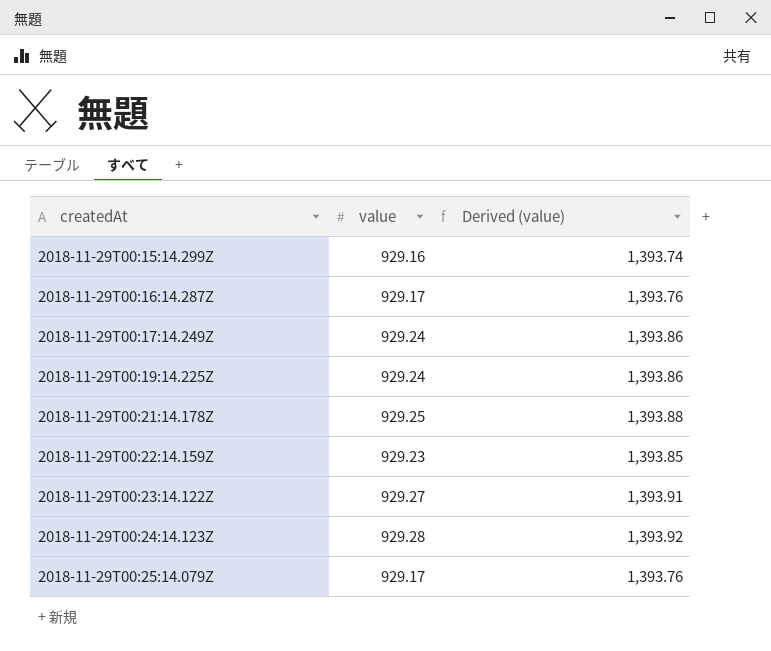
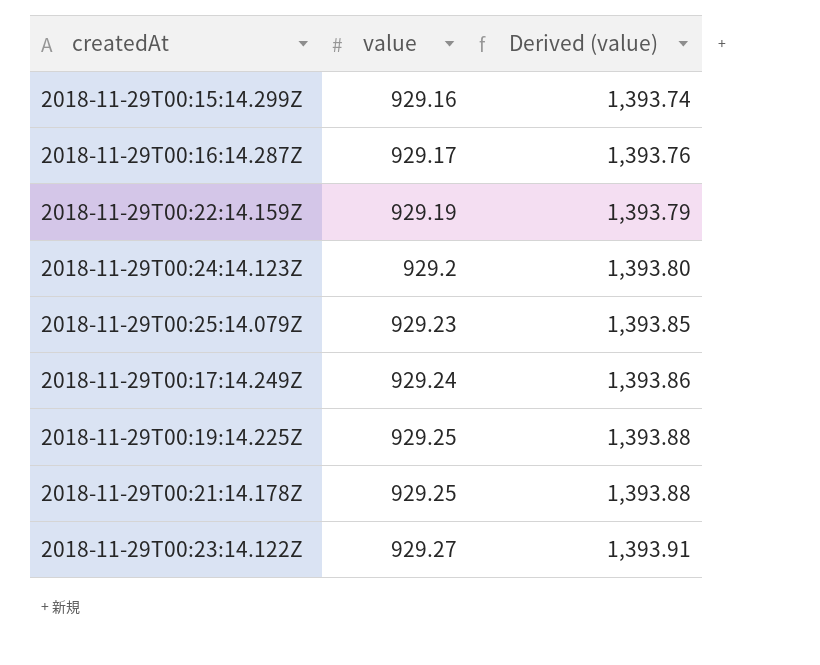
row order: createdAt ascending -> value ascending
2018-11-29T00:22:14.159Z | value: 929.23 -> 929.19
2018-11-29T00:22:14.159Z | Derived (value): 1,393.85 -> 1,393.79
2018-11-29T00:24:14.123Z | value: 929.28 -> 929.2
2018-11-29T00:24:14.123Z | Derived (value): 1,393.92 -> 1,393.80
2018-11-29T00:25:14.079Z | value: 929.17 -> 929.23
2018-11-29T00:25:14.079Z | Derived (value): 1,393.76 -> 1,393.85
2018-11-29T00:19:14.225Z | value: 929.24 -> 929.25
2018-11-29T00:19:14.225Z | Derived (value): 1,393.86 -> 1,393.88

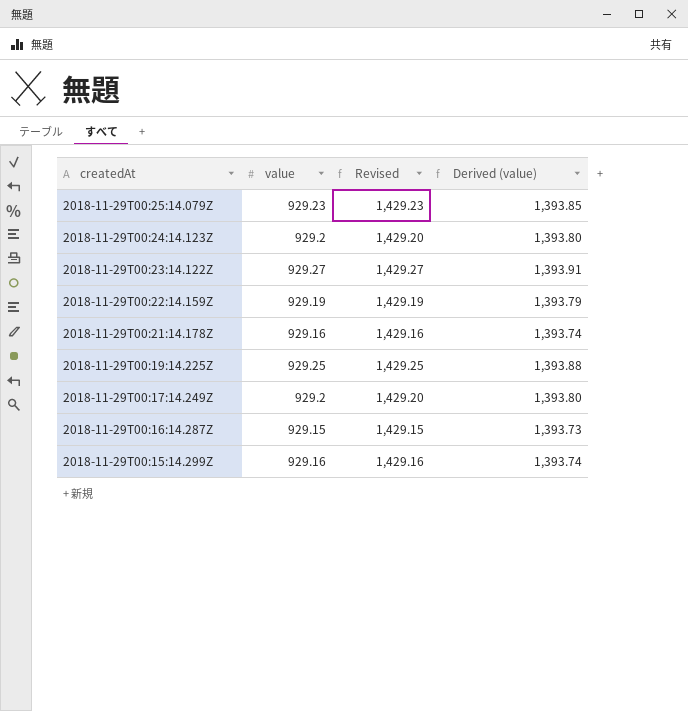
row order: value ascending -> createdAt descending
column Revised | formula: none -> [value] + 500
2018-11-29T00:21:14.178Z | value: 929.25 -> 929.16
2018-11-29T00:21:14.178Z | Derived (value): 1,393.88 -> 1,393.74
2018-11-29T00:17:14.249Z | value: 929.24 -> 929.2
2018-11-29T00:17:14.249Z | Derived (value): 1,393.86 -> 1,393.80
2018-11-29T00:16:14.287Z | value: 929.17 -> 929.15
2018-11-29T00:16:14.287Z | Derived (value): 1,393.76 -> 1,393.73

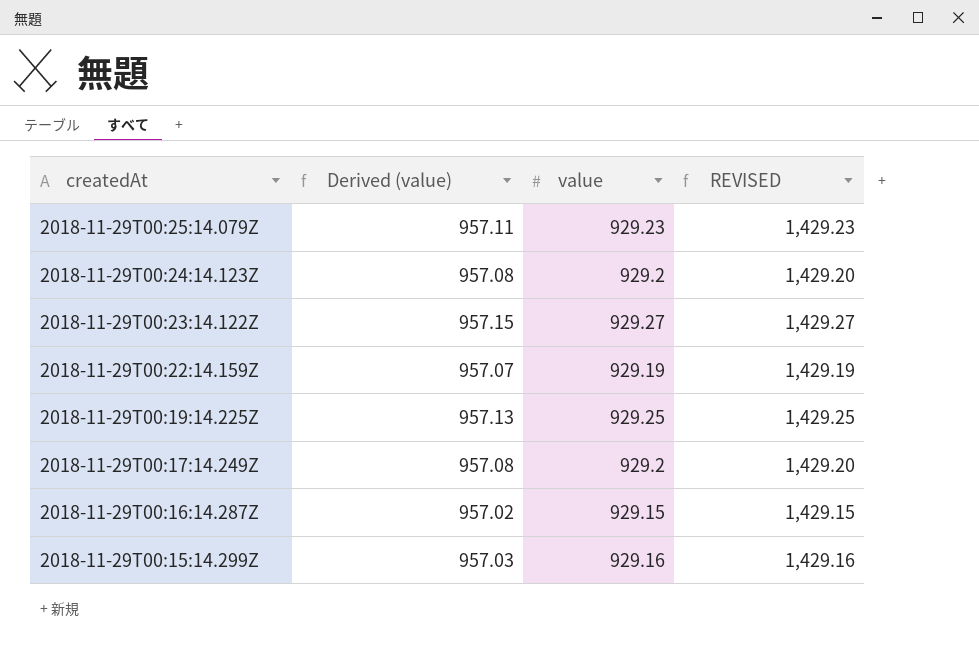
column Derived (value) | formula: [value] * 1.5 -> [value] * 1.03
column Derived (value) | position: 4 -> 2
column name: Revised -> REVISED
row 2018-11-29T00:21:14.178Z: 929.16 | 1,429.16 | 1,393.74 -> none

